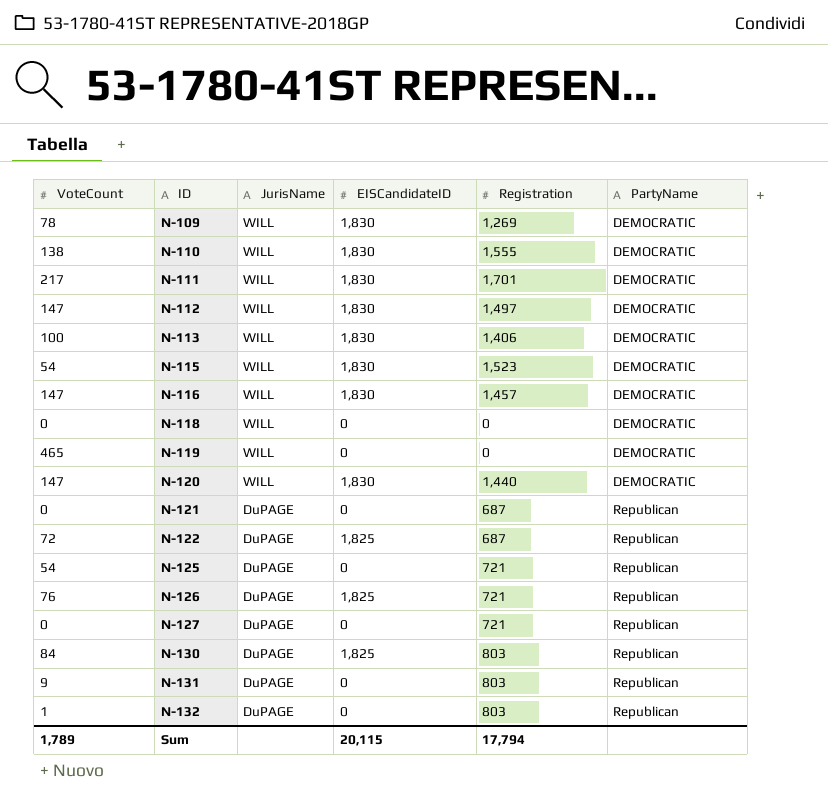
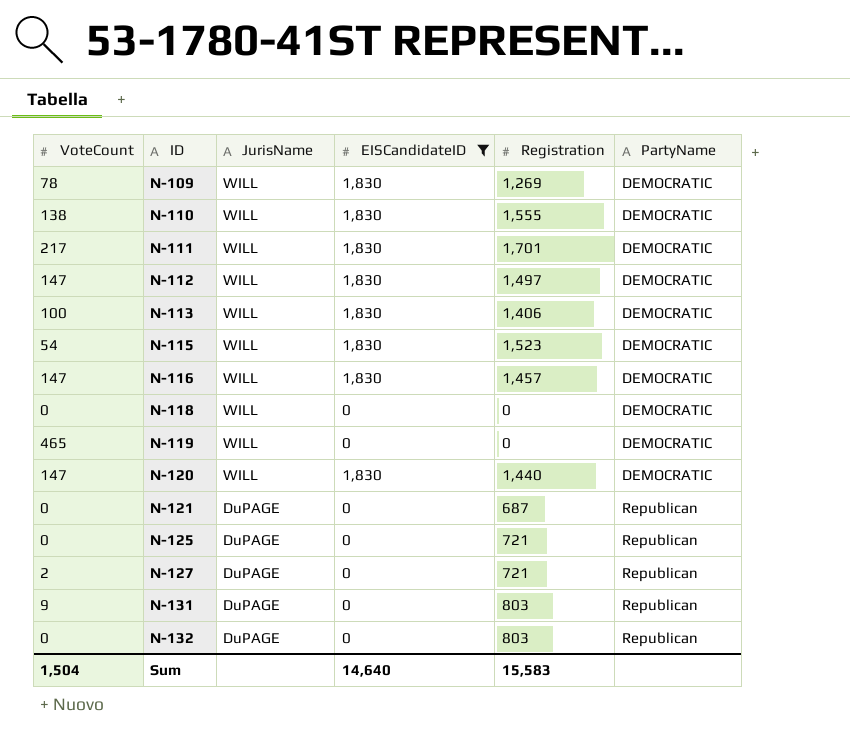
filter: none -> EISCandidateID != 1,825
N-125 | VoteCount: 54 -> 0
N-127 | VoteCount: 0 -> 2
N-132 | VoteCount: 1 -> 0
Sum | VoteCount: 1,789 -> 1,504
Sum | EISCandidateID: 20,115 -> 14,640
Sum | Registration: 17,794 -> 15,583

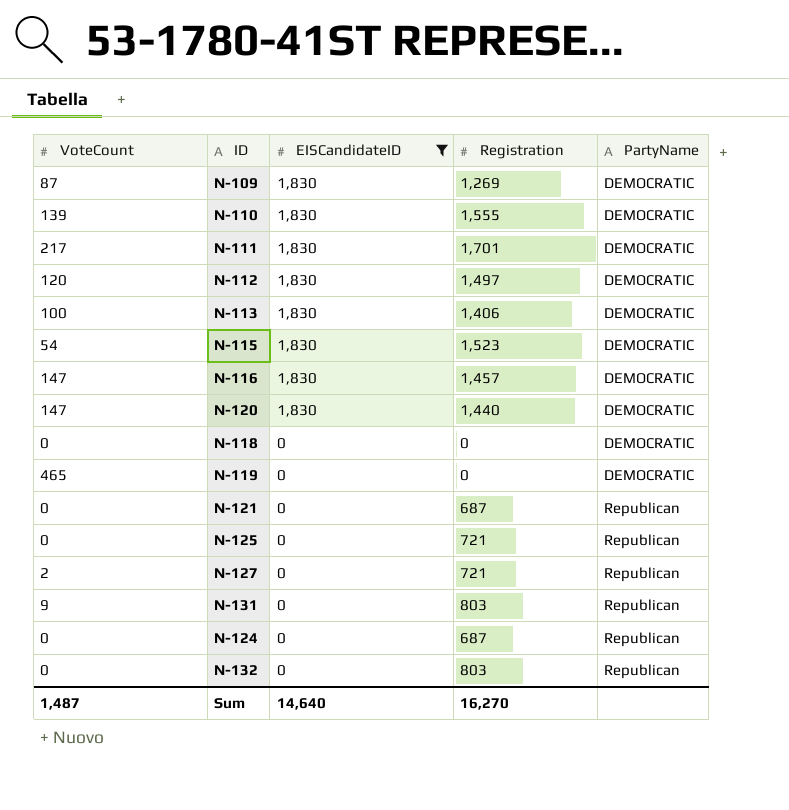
row order: ID ascending -> EISCandidateID descending
column JurisName | position: 3 -> none
N-109 | VoteCount: 78 -> 87
N-110 | VoteCount: 138 -> 139
N-112 | VoteCount: 147 -> 120
row N-124: none -> 0 | 0 | 687 | Republican
Sum | VoteCount: 1,504 -> 1,487
Sum | Registration: 15,583 -> 16,270

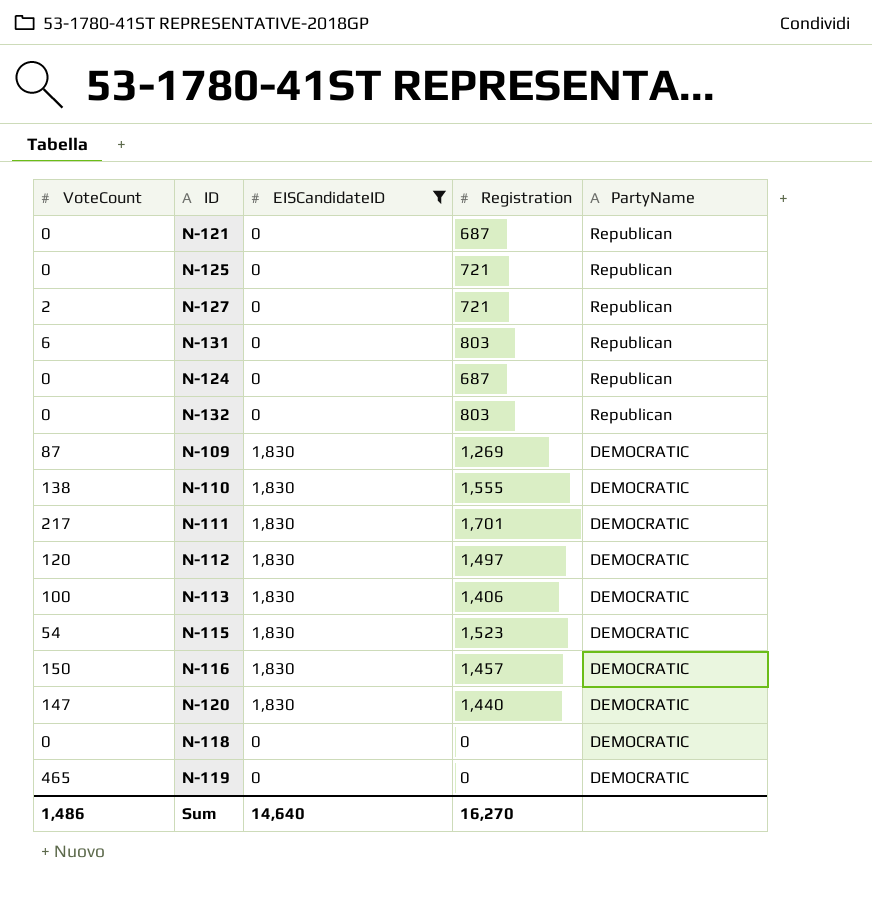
row order: EISCandidateID descending -> PartyName descending
N-131 | VoteCount: 9 -> 6
N-110 | VoteCount: 139 -> 138
N-116 | VoteCount: 147 -> 150
Sum | VoteCount: 1,487 -> 1,486

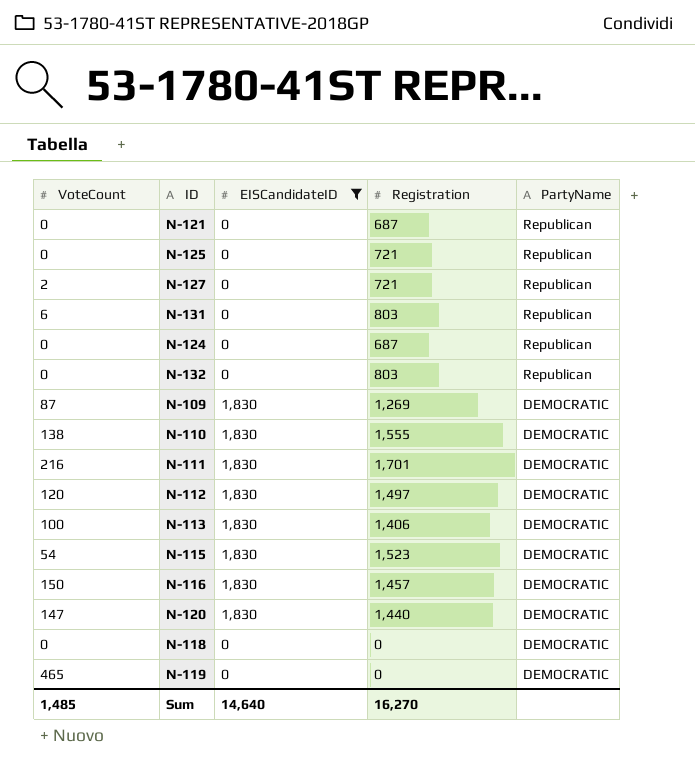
N-111 | VoteCount: 217 -> 216
Sum | VoteCount: 1,486 -> 1,485

